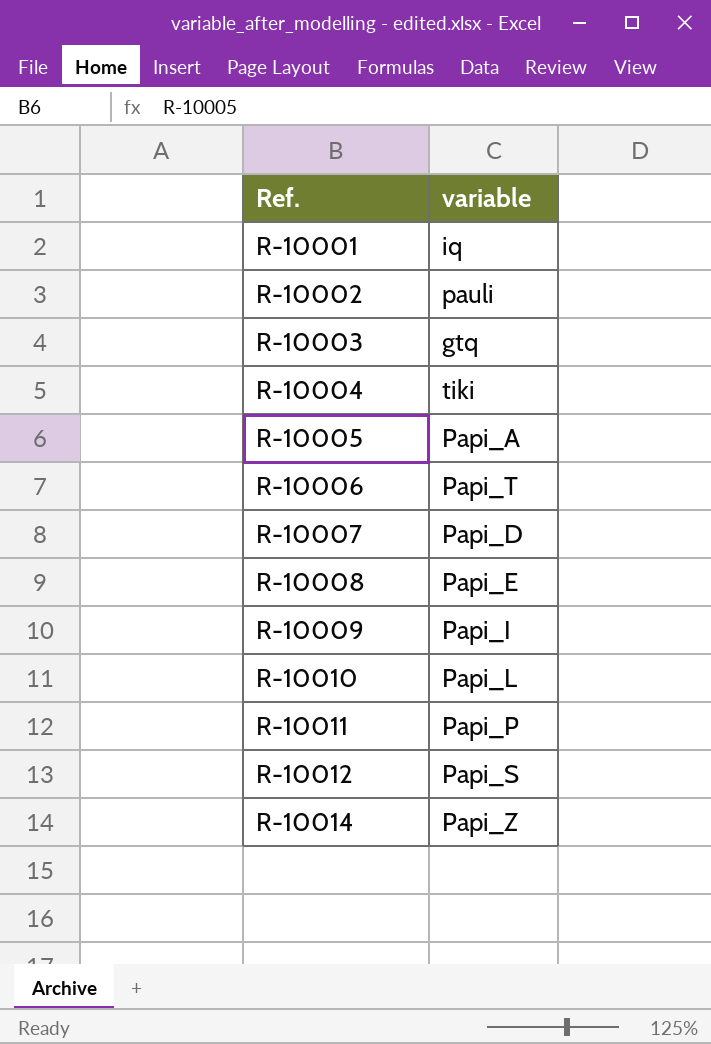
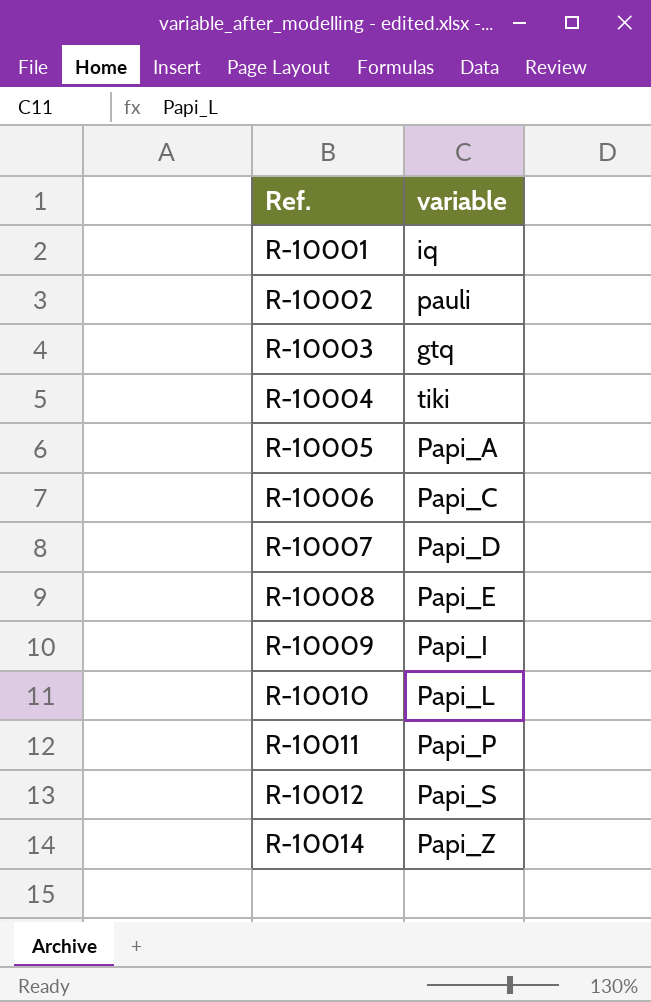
R-10006 | variable: Papi_T -> Papi_C

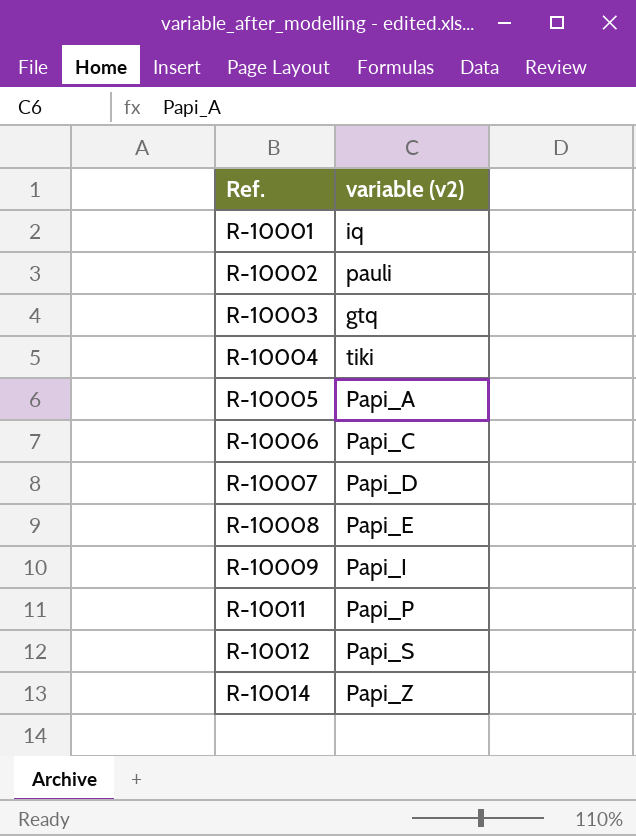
column name: variable -> variable (v2)
row R-10010: Papi_L -> none

